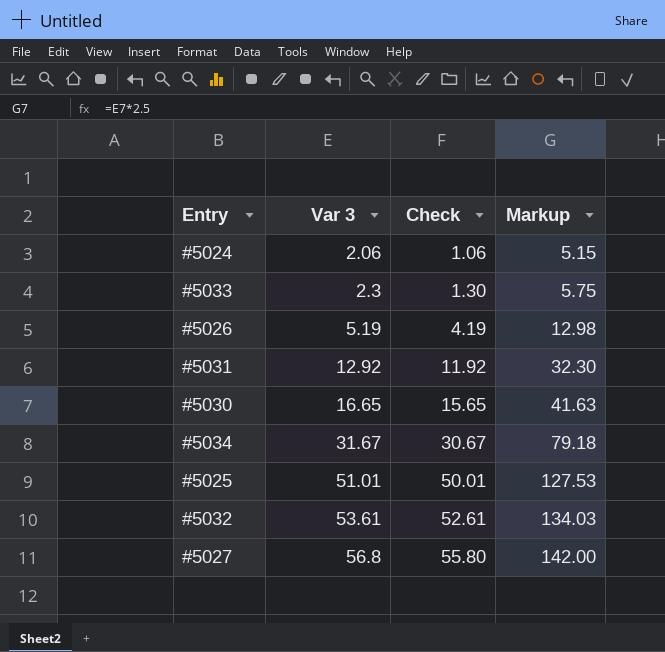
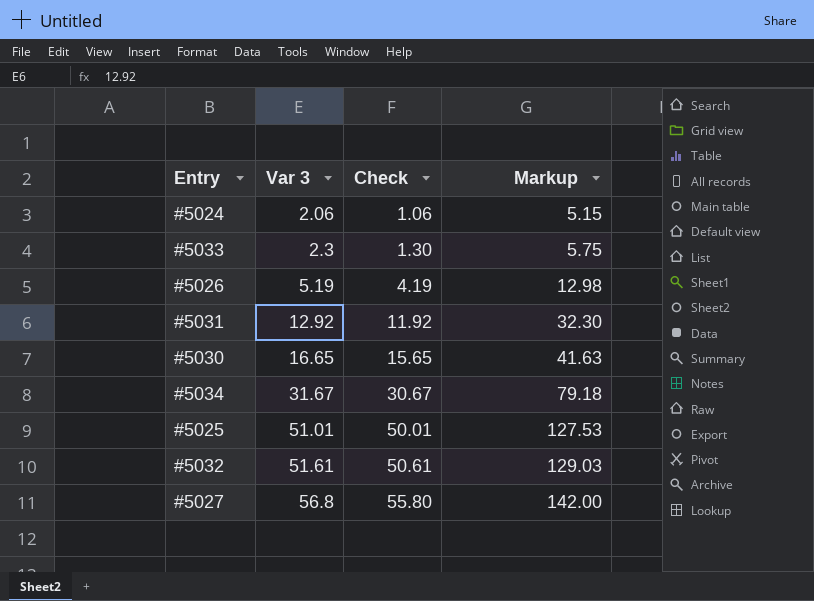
#5032 | Var 3: 53.61 -> 51.61
#5032 | Check: 52.61 -> 50.61
#5032 | Markup: 134.03 -> 129.03

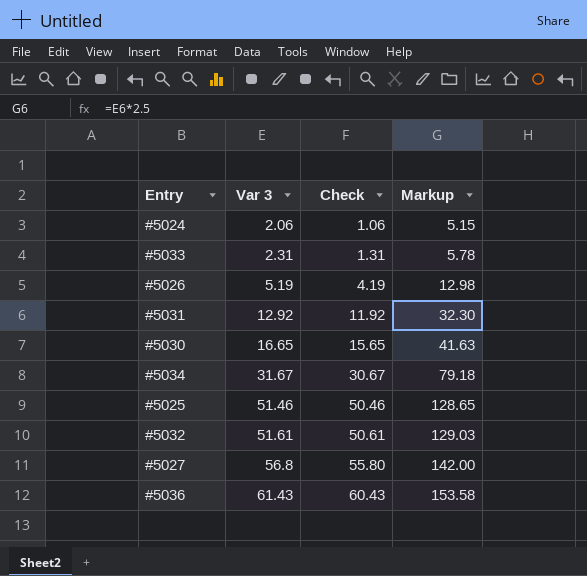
#5033 | Var 3: 2.3 -> 2.31
#5033 | Check: 1.30 -> 1.31
#5033 | Markup: 5.75 -> 5.78
#5025 | Var 3: 51.01 -> 51.46
#5025 | Check: 50.01 -> 50.46
#5025 | Markup: 127.53 -> 128.65
row #5036: none -> 61.43 | 60.43 | 153.58

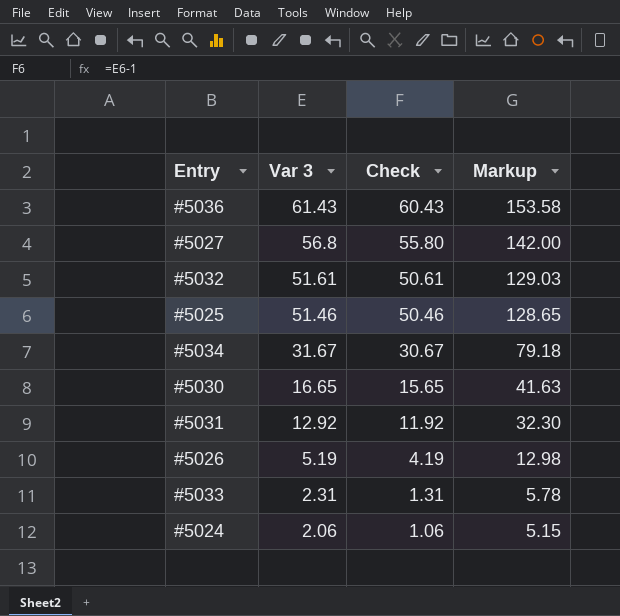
row order: Var 3 ascending -> Var 3 descending

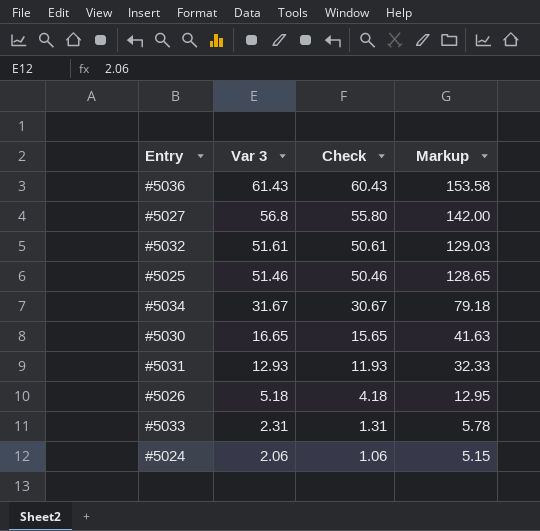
#5031 | Var 3: 12.92 -> 12.93
#5031 | Check: 11.92 -> 11.93
#5031 | Markup: 32.30 -> 32.33
#5026 | Var 3: 5.19 -> 5.18
#5026 | Check: 4.19 -> 4.18
#5026 | Markup: 12.98 -> 12.95

